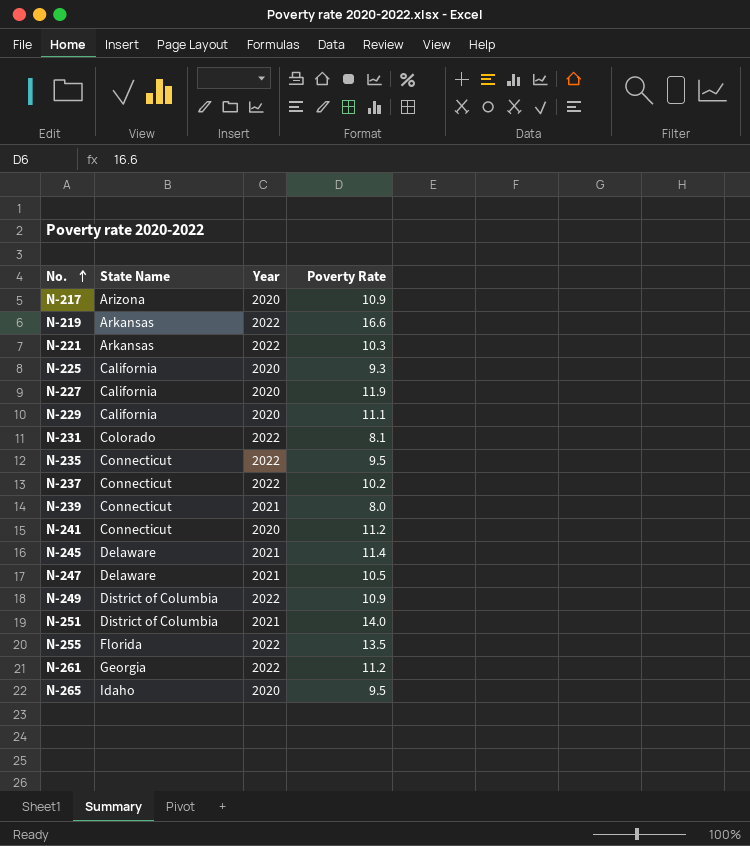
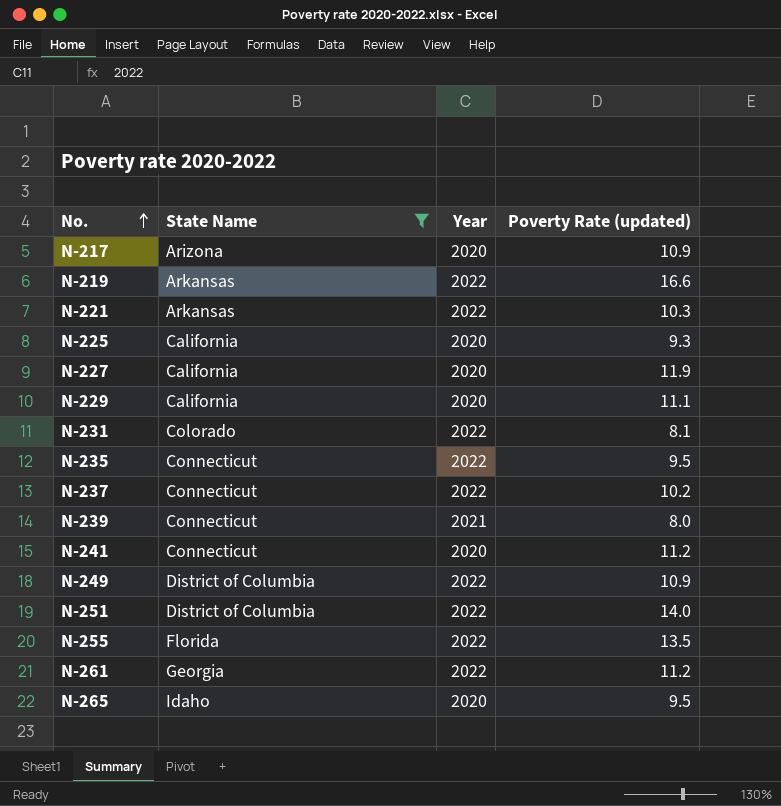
filter: none -> State Name != Delaware
column name: Poverty Rate -> Poverty Rate (updated)
N-251 | Year: 2021 -> 2022

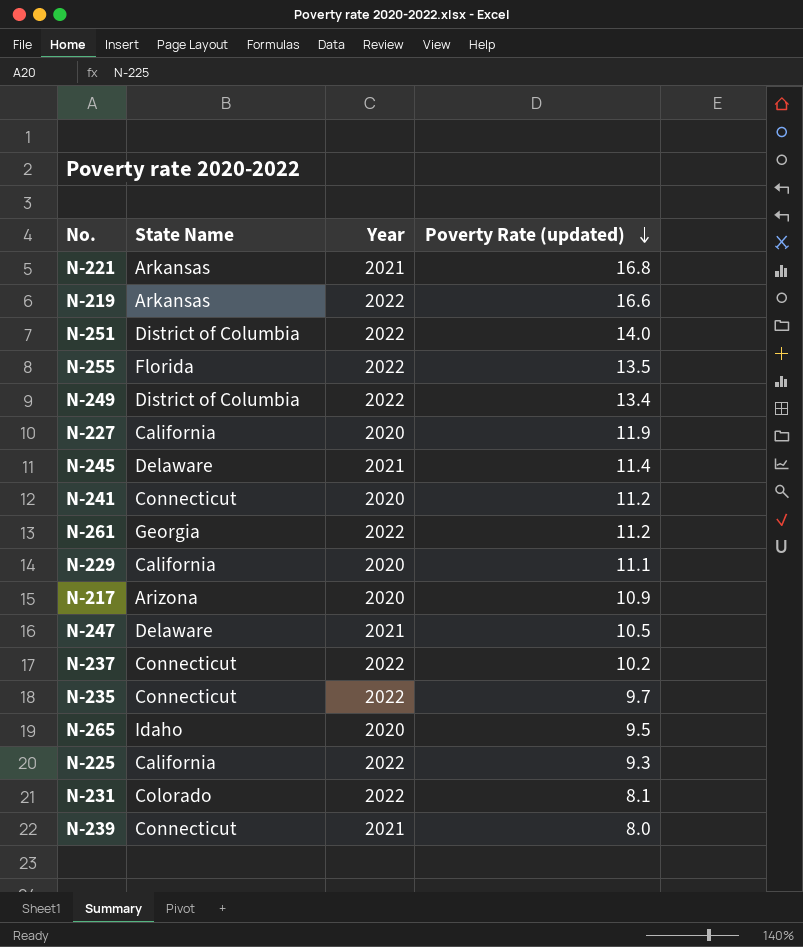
filter: State Name != Delaware -> none
row order: No. ascending -> Poverty Rate (updated) descending
N-221 | Year: 2022 -> 2021
N-221 | Poverty Rate (updated): 10.3 -> 16.8
N-249 | Poverty Rate (updated): 10.9 -> 13.4
N-235 | Poverty Rate (updated): 9.5 -> 9.7
N-225 | Year: 2020 -> 2022

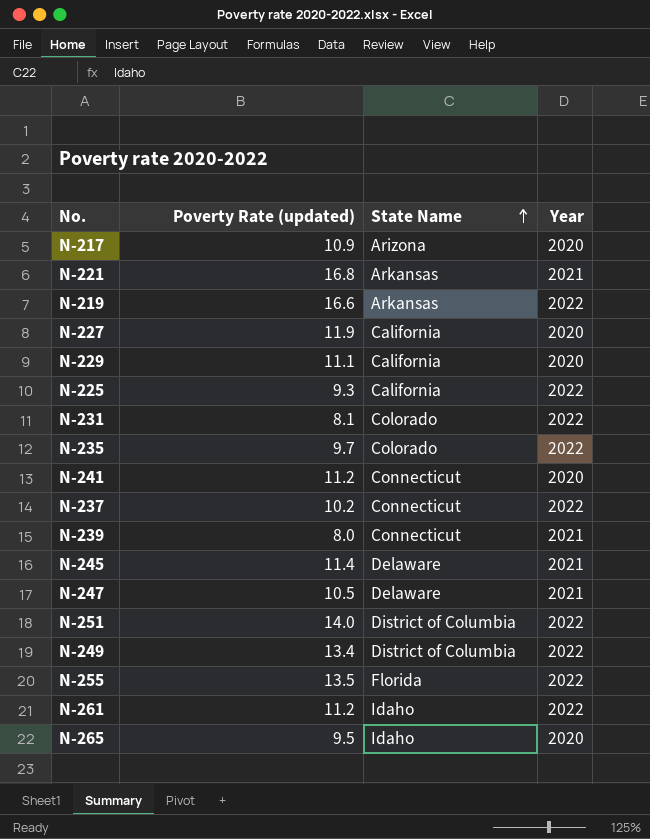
row order: Poverty Rate (updated) descending -> State Name ascending
column Poverty Rate (updated) | position: 4 -> 2
N-235 | State Name: Connecticut -> Colorado
N-261 | State Name: Georgia -> Idaho

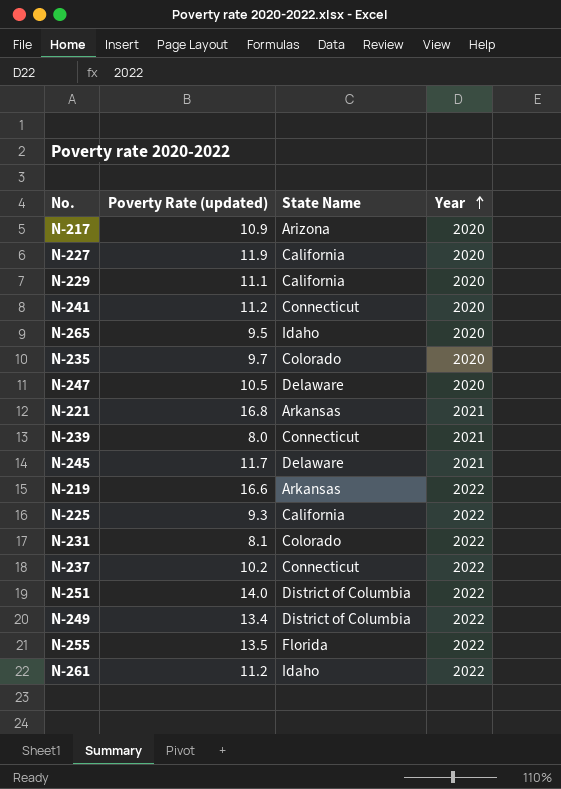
row order: State Name ascending -> Year ascending
N-235 | Year: 2022 -> 2020
N-247 | Year: 2021 -> 2020
N-245 | Poverty Rate (updated): 11.4 -> 11.7

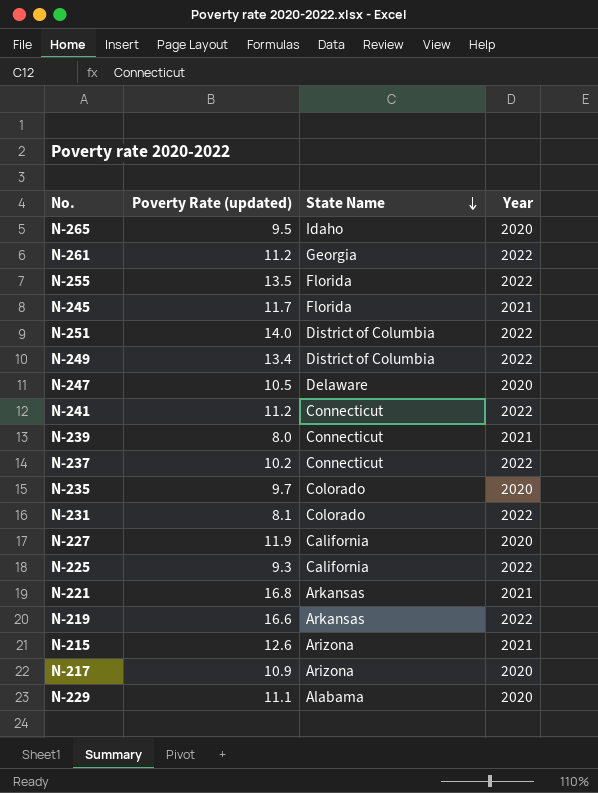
row order: Year ascending -> State Name descending
N-261 | State Name: Idaho -> Georgia
N-245 | State Name: Delaware -> Florida
N-241 | Year: 2020 -> 2022
row N-215: none -> 12.6 | Arizona | 2021
N-229 | State Name: California -> Alabama

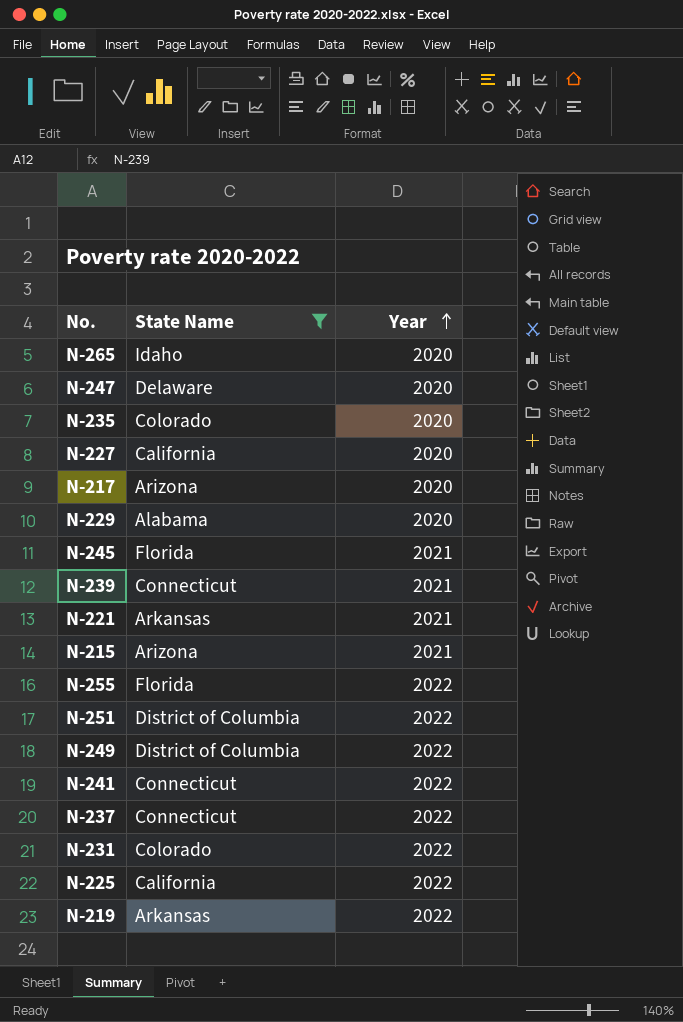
filter: none -> State Name != Georgia
row order: State Name descending -> Year ascending
column Poverty Rate (updated) | position: 2 -> none

